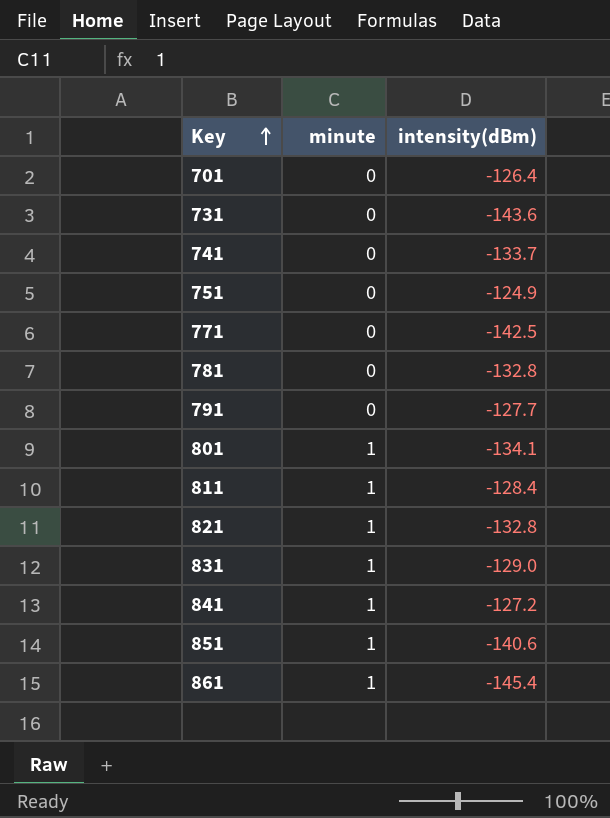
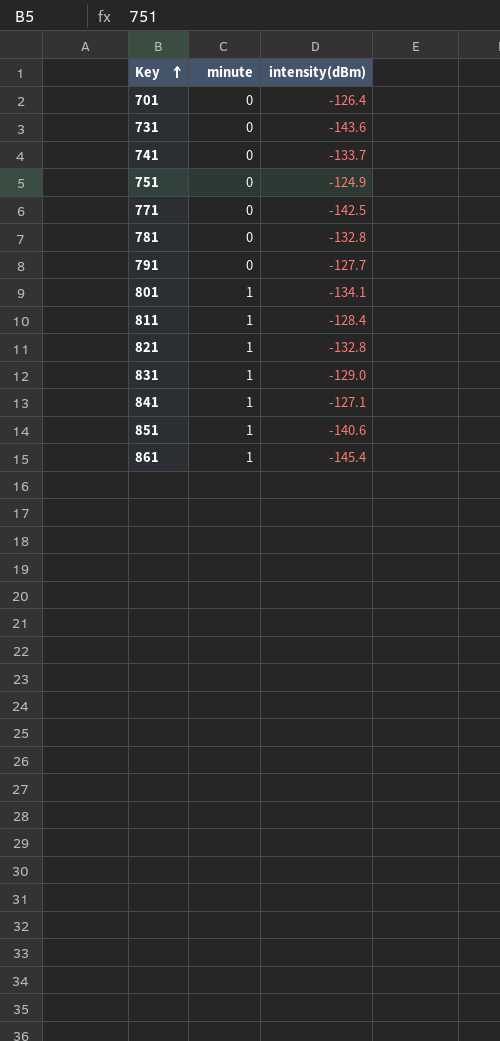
841 | intensity(dBm): -127.2 -> -127.1

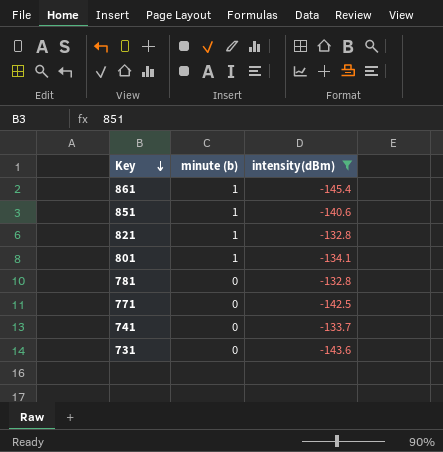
filter: none -> intensity(dBm) <= -132.8
row order: Key ascending -> Key descending
column name: minute -> minute (b)

